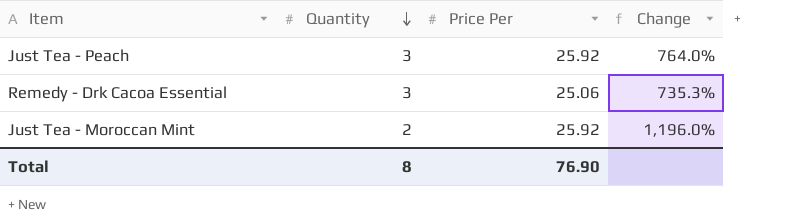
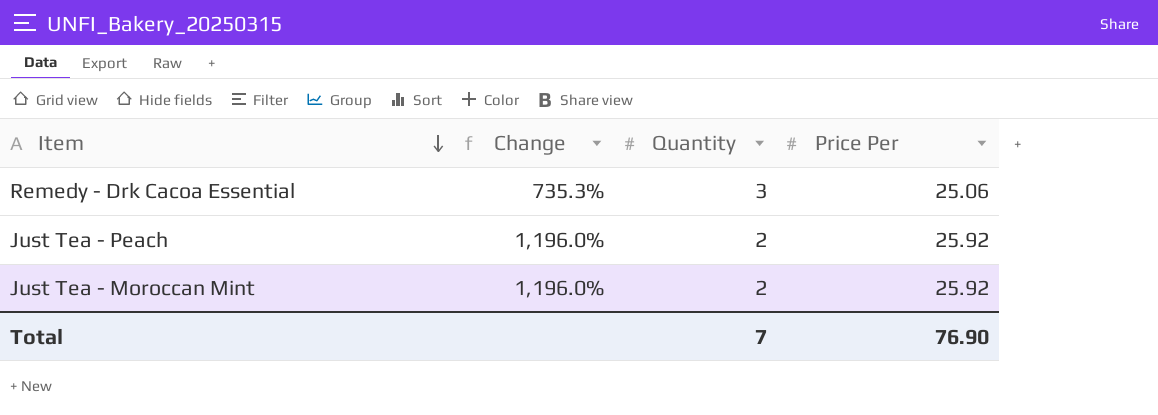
row order: Quantity descending -> Item descending
column Change | position: 4 -> 2
Just Tea - Peach | Change: 764.0% -> 1,196.0%
Just Tea - Peach | Quantity: 3 -> 2
Total | Quantity: 8 -> 7

